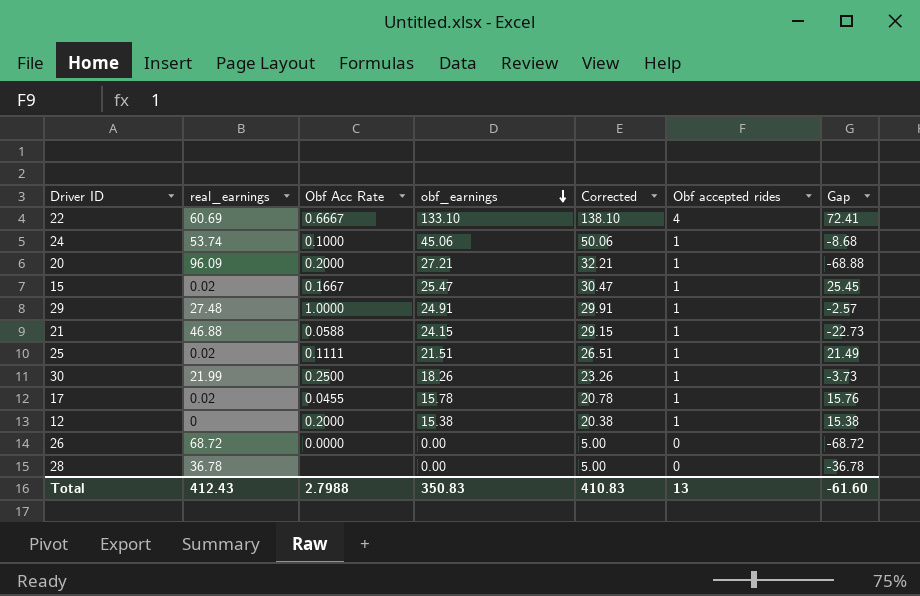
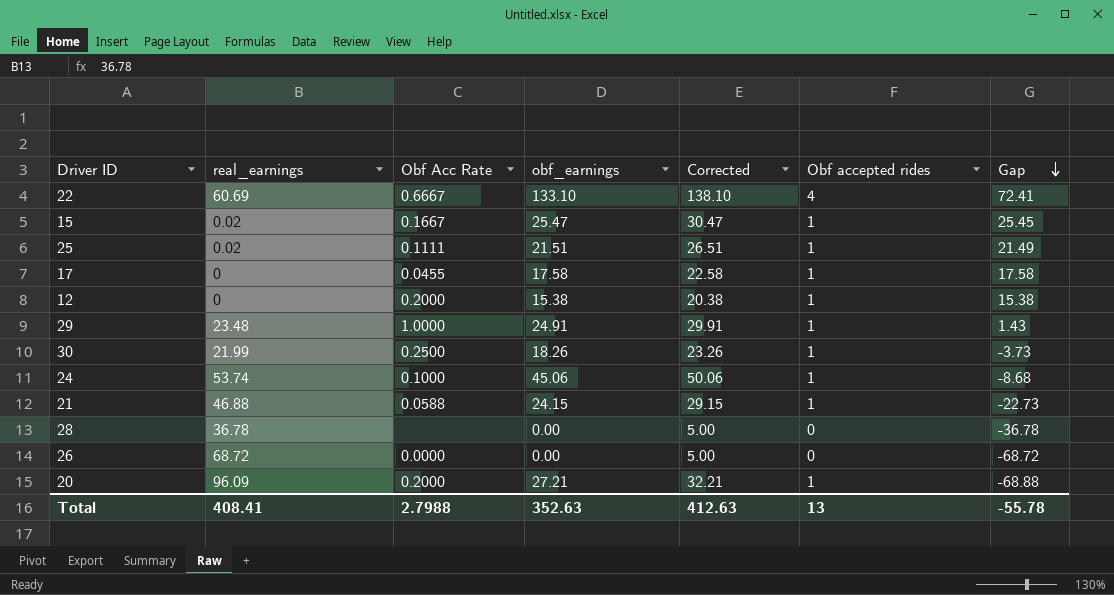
row order: obf_earnings descending -> Gap descending
17 | real_earnings: 0.02 -> 0
17 | obf_earnings: 15.78 -> 17.58
17 | Corrected: 20.78 -> 22.58
17 | Gap: 15.76 -> 17.58
29 | real_earnings: 27.48 -> 23.48
29 | Gap: -2.57 -> 1.43
Total | real_earnings: 412.43 -> 408.41
Total | obf_earnings: 350.83 -> 352.63
Total | Corrected: 410.83 -> 412.63
Total | Gap: -61.60 -> -55.78

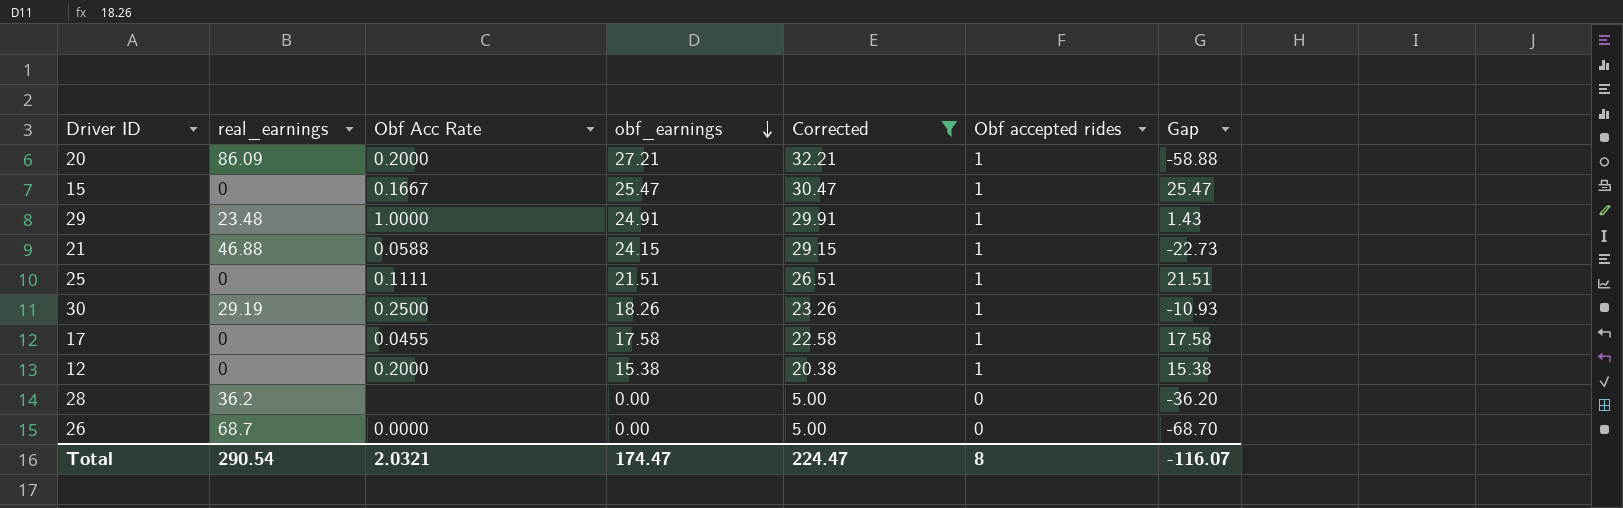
filter: none -> Corrected <= 32.21
row order: Gap descending -> obf_earnings descending
20 | real_earnings: 96.09 -> 86.09
20 | Gap: -68.88 -> -58.88
15 | real_earnings: 0.02 -> 0
15 | Gap: 25.45 -> 25.47
25 | real_earnings: 0.02 -> 0
25 | Gap: 21.49 -> 21.51
30 | real_earnings: 21.99 -> 29.19
30 | Gap: -3.73 -> -10.93
28 | real_earnings: 36.78 -> 36.2
28 | Gap: -36.78 -> -36.20
26 | real_earnings: 68.72 -> 68.7
26 | Gap: -68.72 -> -68.70
Total | real_earnings: 408.41 -> 290.54
Total | Obf Acc Rate: 2.7988 -> 2.0321
Total | obf_earnings: 352.63 -> 174.47
Total | Corrected: 412.63 -> 224.47
Total | Obf accepted rides: 13 -> 8
Total | Gap: -55.78 -> -116.07

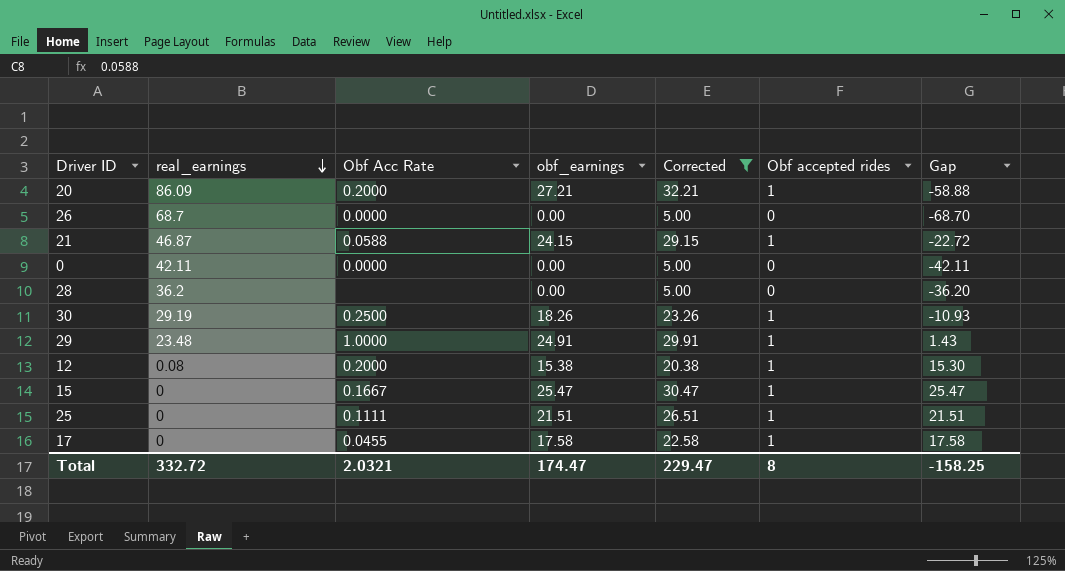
row order: obf_earnings descending -> real_earnings descending
21 | real_earnings: 46.88 -> 46.87
21 | Gap: -22.73 -> -22.72
row 0: none -> 42.11 | 0.0000 | 0.00 | 5.00 | 0 | -42.11
12 | real_earnings: 0 -> 0.08
12 | Gap: 15.38 -> 15.30
Total | real_earnings: 290.54 -> 332.72
Total | Corrected: 224.47 -> 229.47
Total | Gap: -116.07 -> -158.25

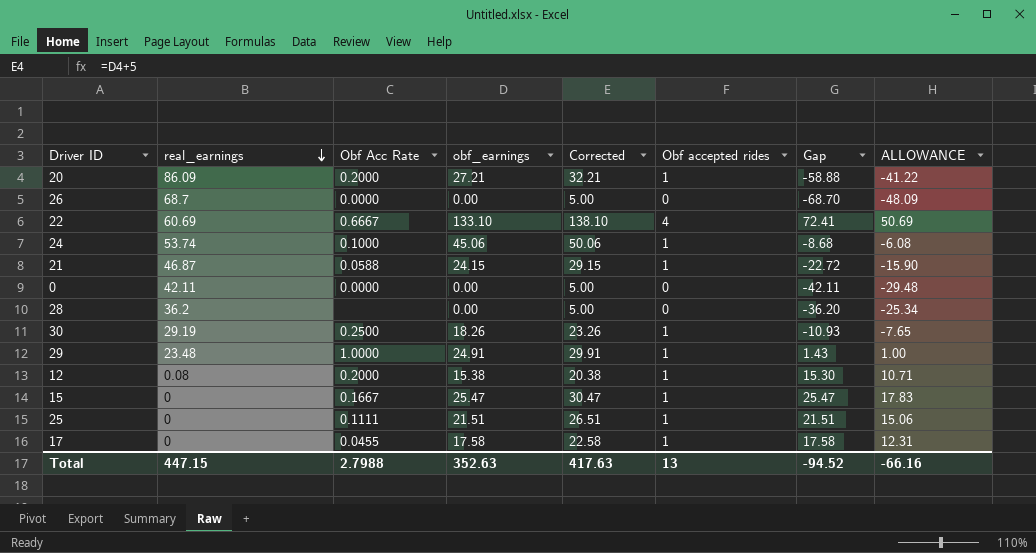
filter: Corrected <= 32.21 -> none
column ALLOWANCE | formula: none -> [Gap] * 0.7
Total | real_earnings: 332.72 -> 447.15
Total | Obf Acc Rate: 2.0321 -> 2.7988
Total | obf_earnings: 174.47 -> 352.63
Total | Corrected: 229.47 -> 417.63
Total | Obf accepted rides: 8 -> 13
Total | Gap: -158.25 -> -94.52

